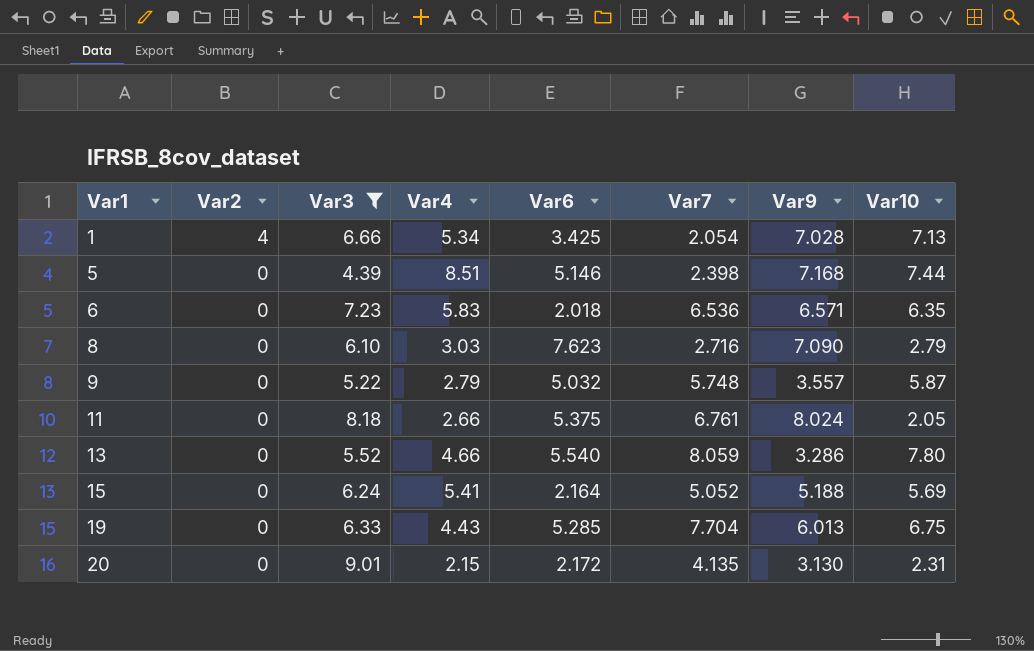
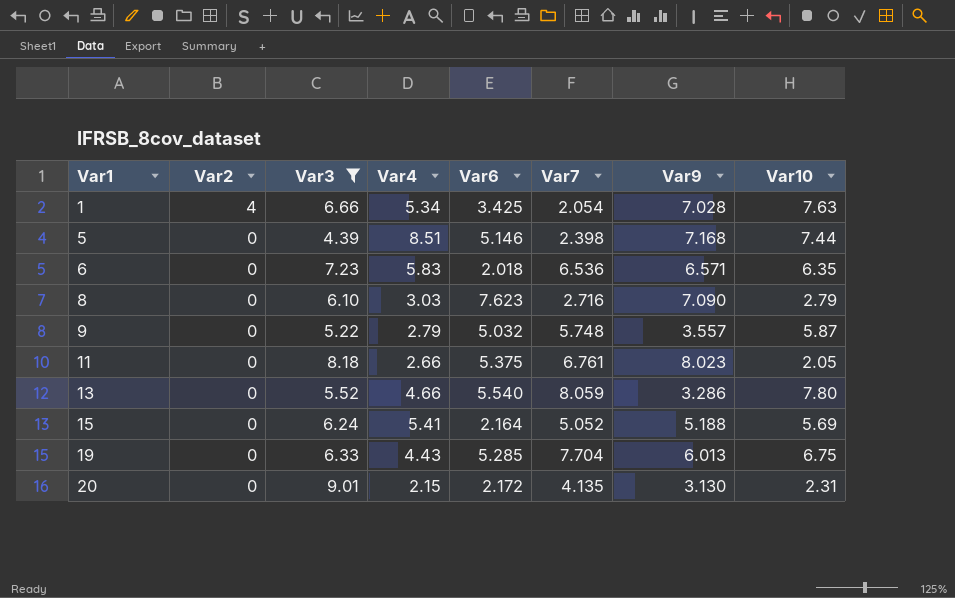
1 | Var10: 7.13 -> 7.63
11 | Var9: 8.024 -> 8.023

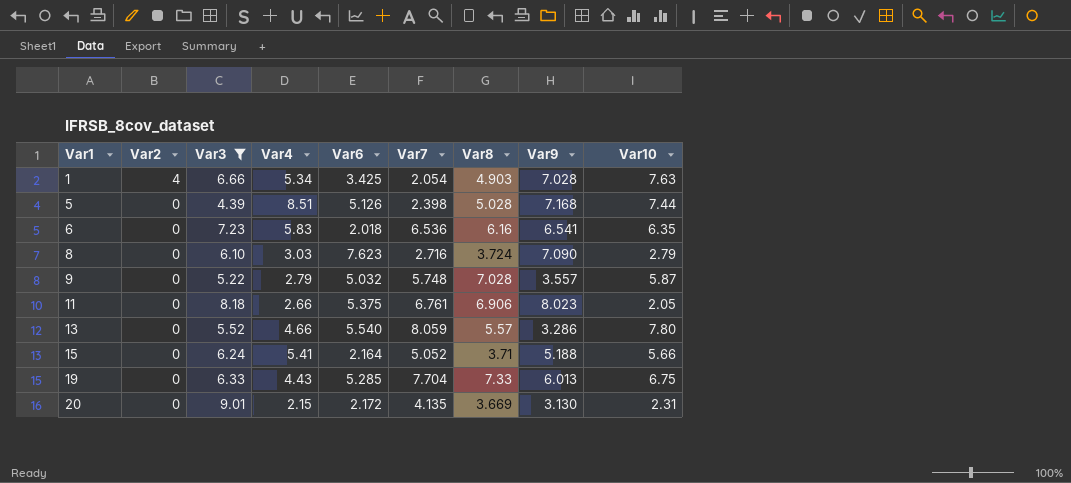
column Var8 | position: none -> 7
5 | Var6: 5.146 -> 5.126
6 | Var9: 6.571 -> 6.541
15 | Var10: 5.69 -> 5.66

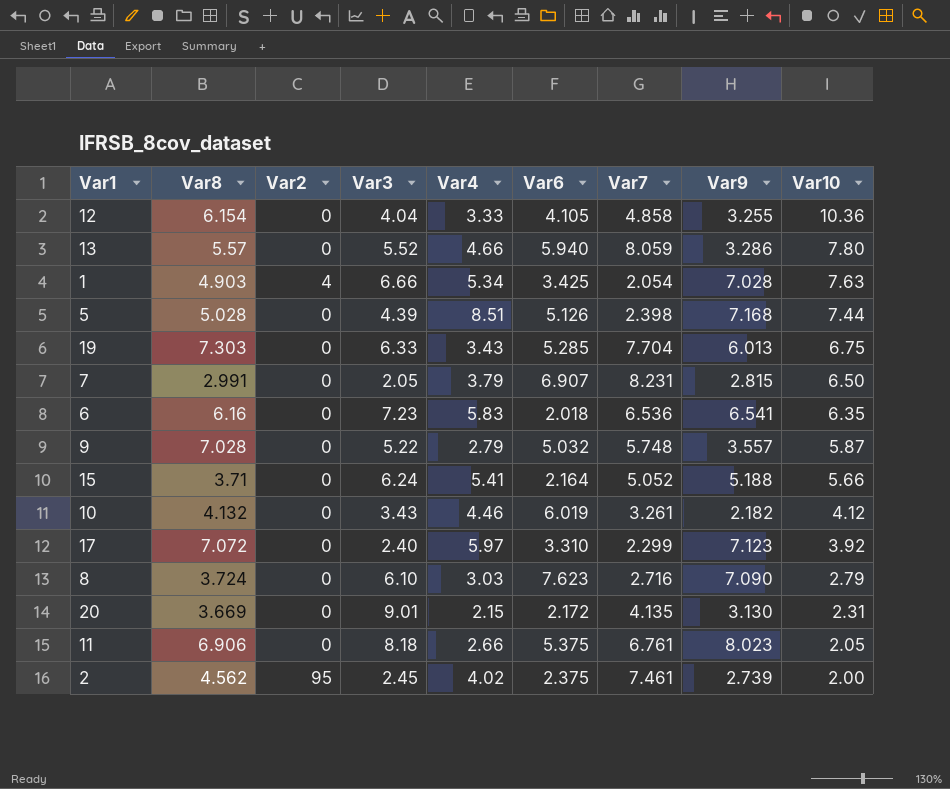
filter: Var3 >= 4.39 -> none
row order: Var1 ascending -> Var10 descending
column Var8 | position: 7 -> 2
13 | Var6: 5.540 -> 5.940
19 | Var8: 7.33 -> 7.303
19 | Var4: 4.43 -> 3.43

